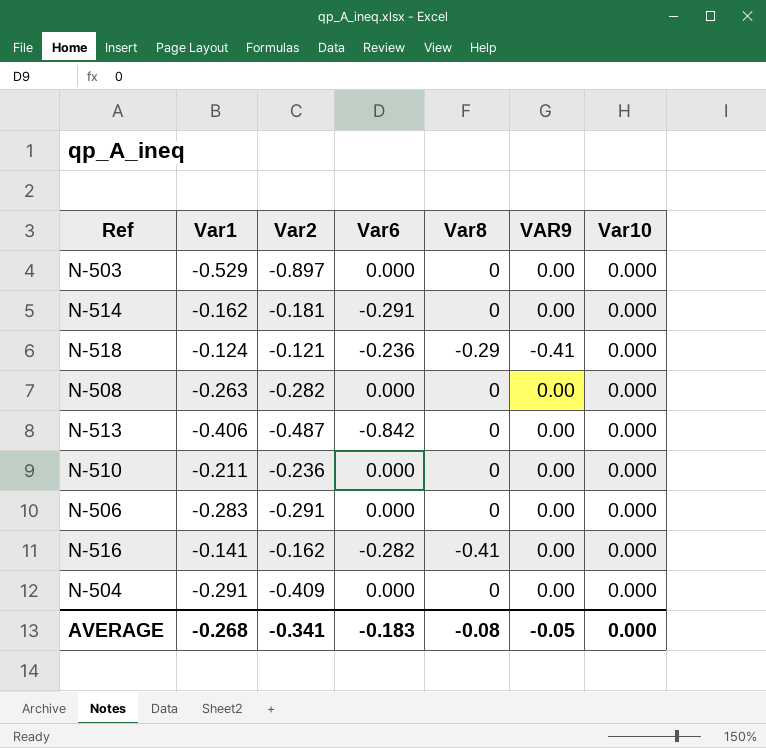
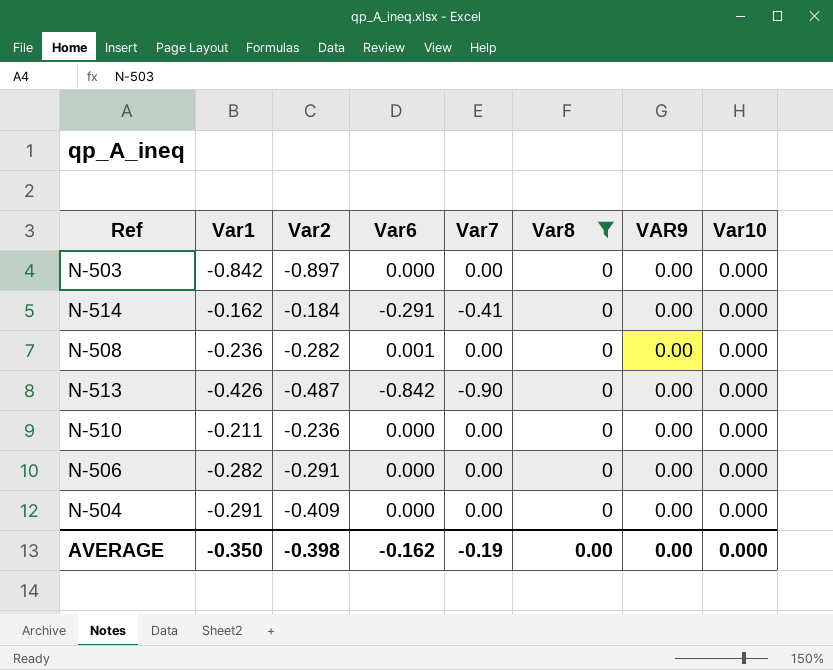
filter: none -> Var8 = 0
column Var7 | position: none -> 5
N-503 | Var1: -0.529 -> -0.842
N-514 | Var2: -0.181 -> -0.184
N-508 | Var1: -0.263 -> -0.236
N-508 | Var6: 0.000 -> 0.001
N-513 | Var1: -0.406 -> -0.426
N-506 | Var1: -0.283 -> -0.282
AVERAGE | Var1: -0.268 -> -0.350
AVERAGE | Var2: -0.341 -> -0.398
AVERAGE | Var6: -0.183 -> -0.162
AVERAGE | Var8: -0.08 -> 0.00
AVERAGE | VAR9: -0.05 -> 0.00

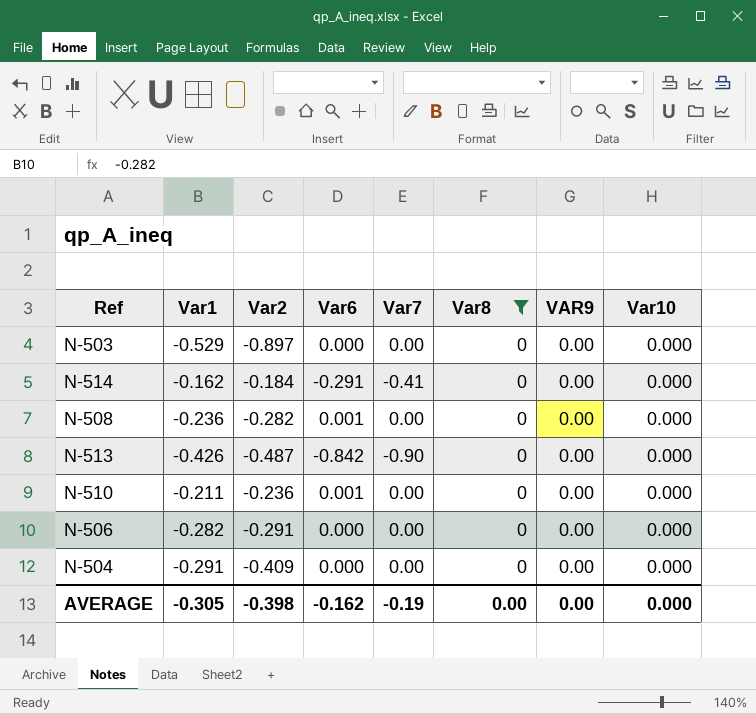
N-503 | Var1: -0.842 -> -0.529
N-510 | Var6: 0.000 -> 0.001
AVERAGE | Var1: -0.350 -> -0.305

